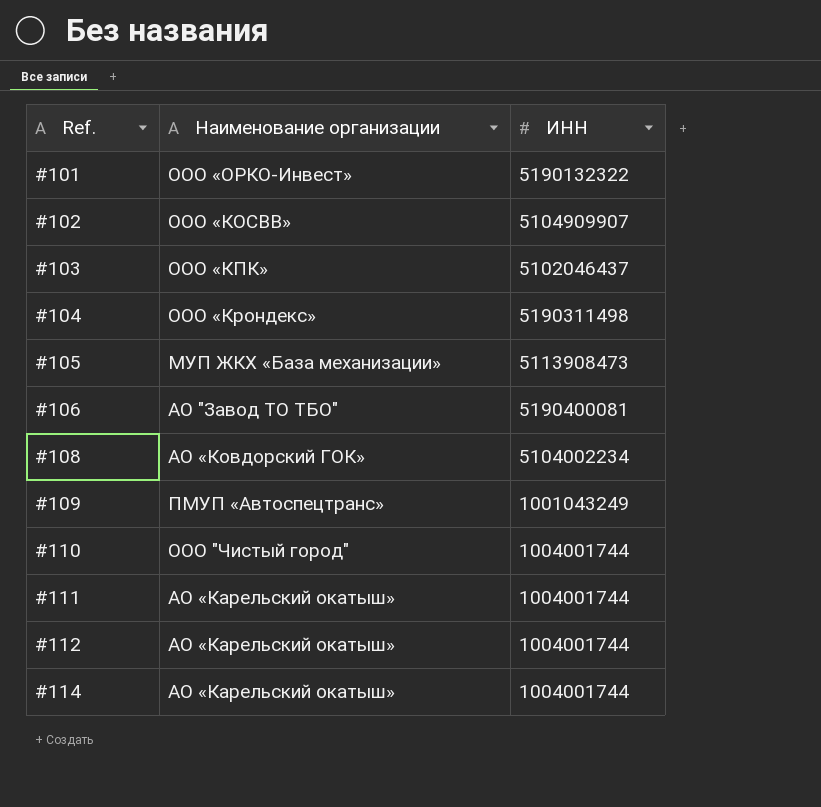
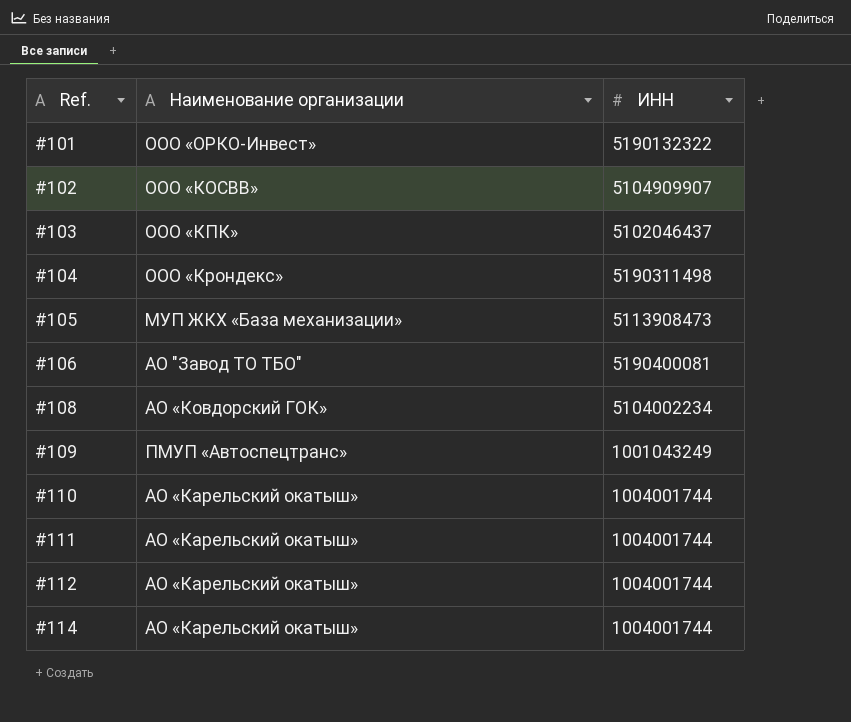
#110 | Наименование организации: ООО "Чистый город" -> АО «Карельский окатыш»

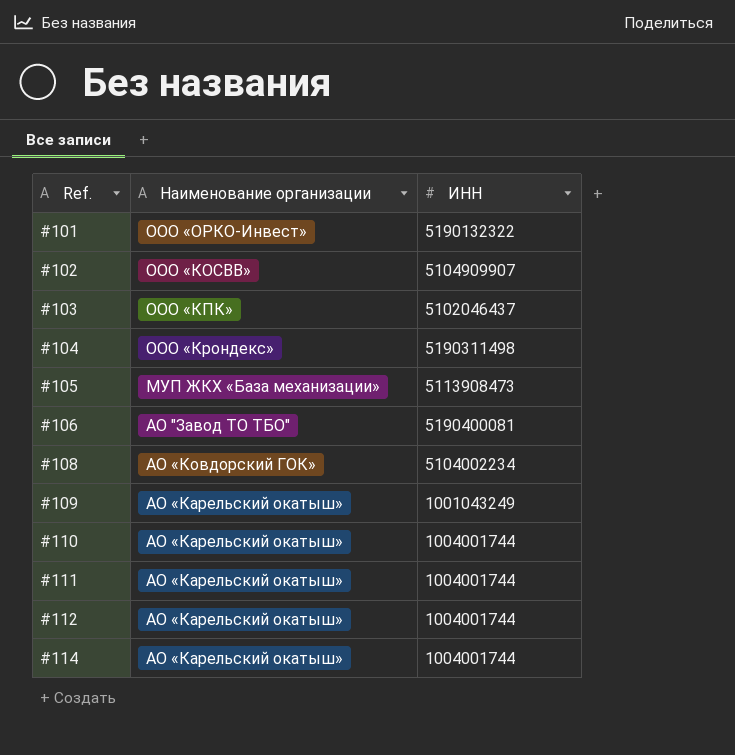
#109 | Наименование организации: ПМУП «Автоспецтранс» -> АО «Карельский окатыш»

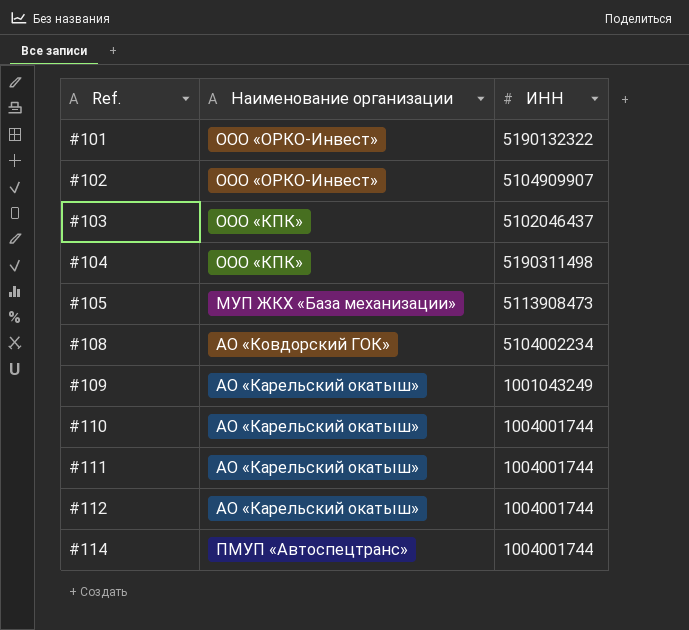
row #106: АО "Завод ТО ТБО" | 5190400081 -> none
#102 | Наименование организации: ООО «КОСВВ» -> ООО «ОРКО-Инвест»
#104 | Наименование организации: ООО «Крондекс» -> ООО «КПК»
#114 | Наименование организации: АО «Карельский окатыш» -> ПМУП «Автоспецтранс»

